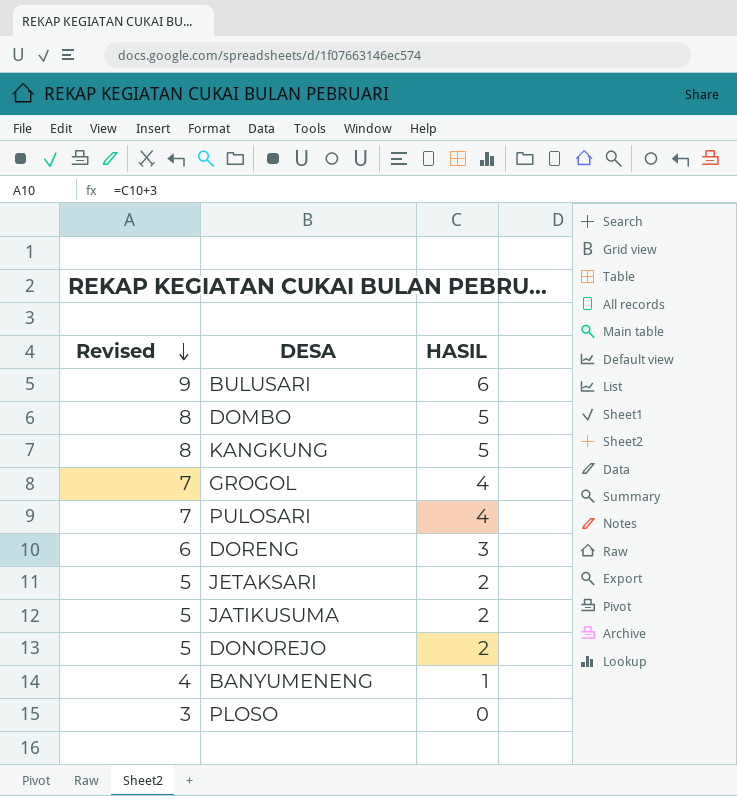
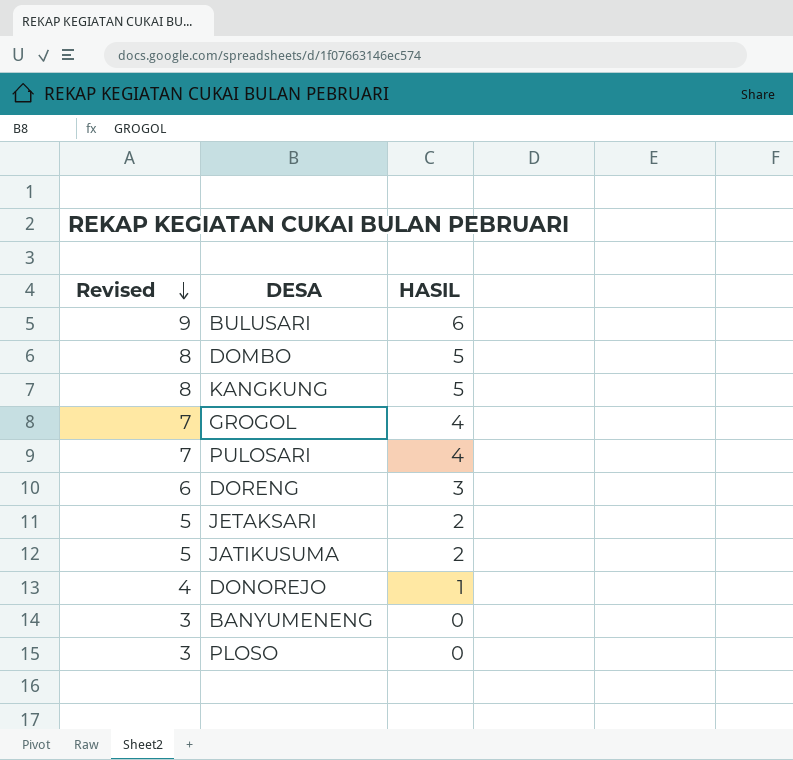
DONOREJO | Revised: 5 -> 4
DONOREJO | HASIL: 2 -> 1
BANYUMENENG | Revised: 4 -> 3
BANYUMENENG | HASIL: 1 -> 0

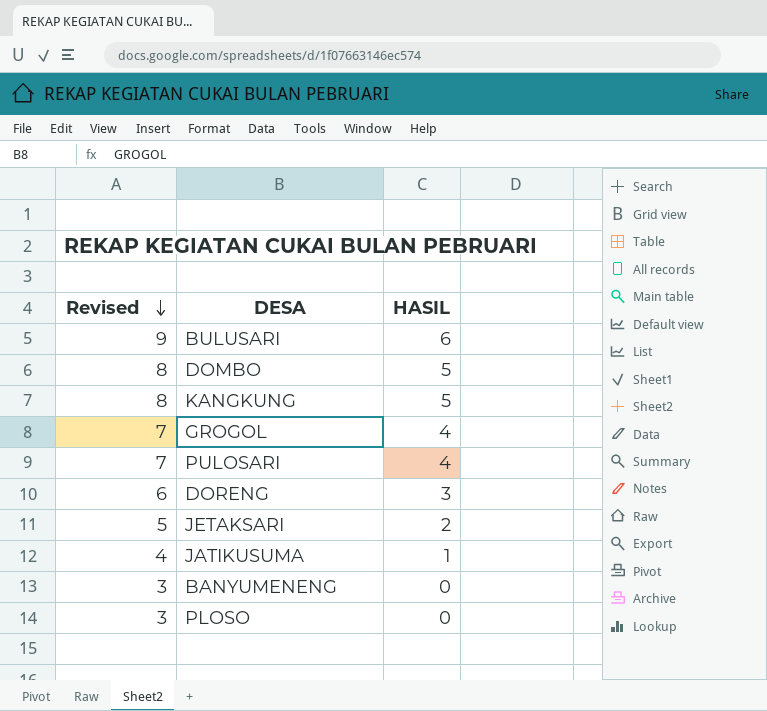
row DONOREJO: 4 | 1 -> none
JATIKUSUMA | Revised: 5 -> 4
JATIKUSUMA | HASIL: 2 -> 1

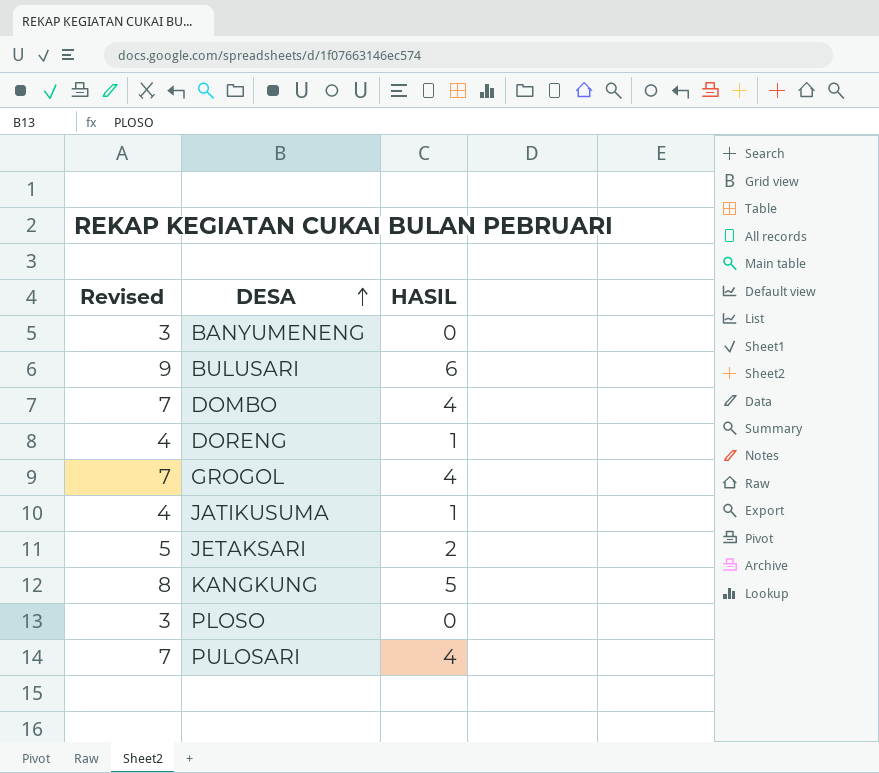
row order: Revised descending -> DESA ascending
DOMBO | Revised: 8 -> 7
DOMBO | HASIL: 5 -> 4
DORENG | Revised: 6 -> 4
DORENG | HASIL: 3 -> 1

